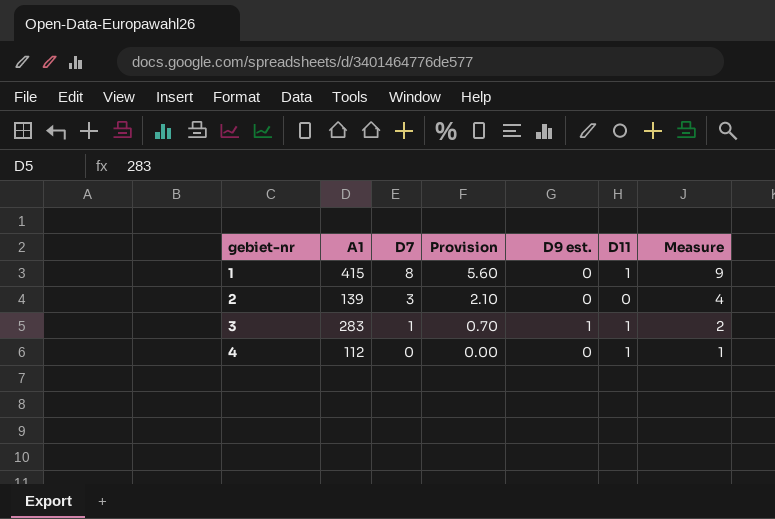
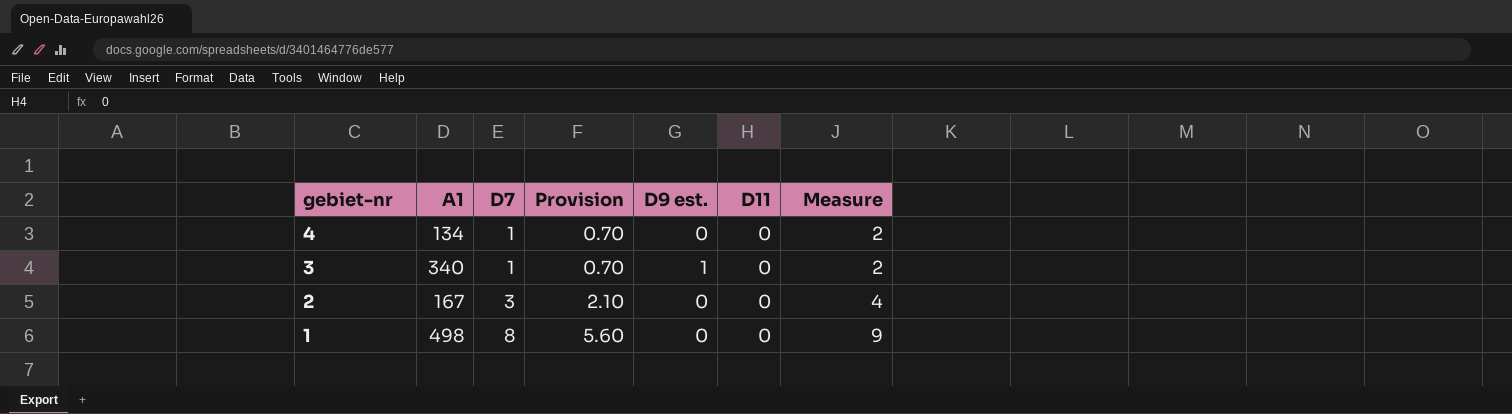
row order: gebiet-nr ascending -> gebiet-nr descending
4 | A1: 112 -> 134
4 | D7: 0 -> 1
4 | Provision: 0.00 -> 0.70
4 | D11: 1 -> 0
4 | Measure: 1 -> 2
3 | A1: 283 -> 340
3 | D11: 1 -> 0
2 | A1: 139 -> 167
1 | A1: 415 -> 498
1 | D11: 1 -> 0

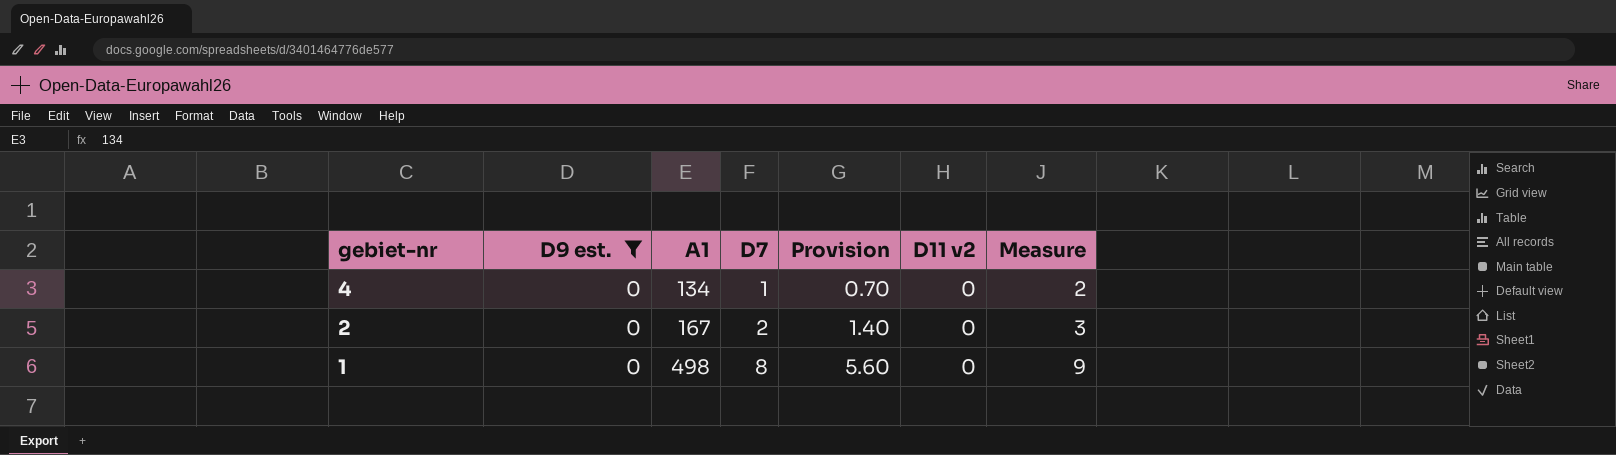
filter: none -> D9 est. = 0
column D9 est. | position: 5 -> 2
column name: D11 -> D11 v2
2 | D7: 3 -> 2
2 | Provision: 2.10 -> 1.40
2 | Measure: 4 -> 3

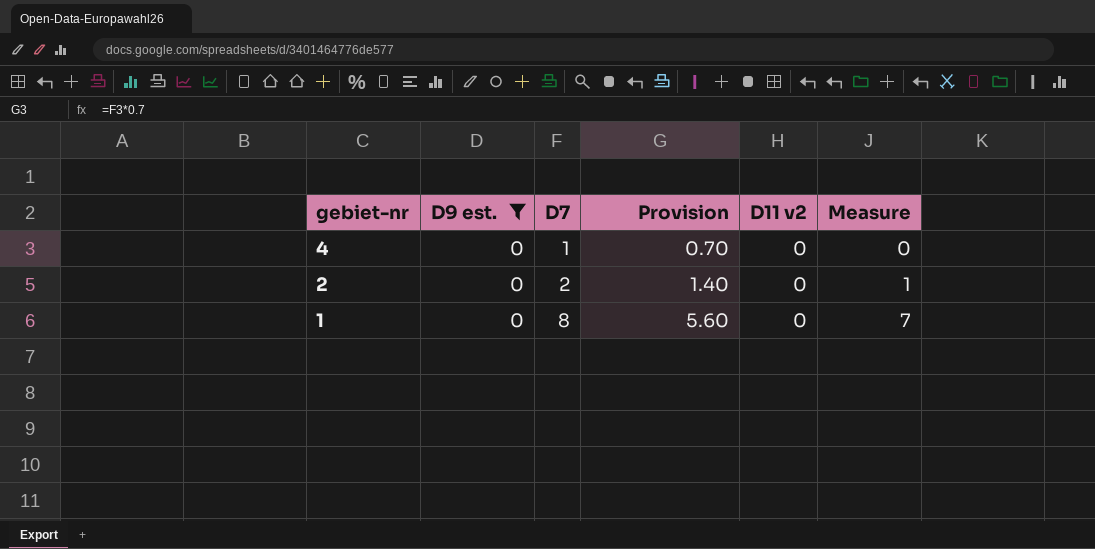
column A1 | position: 3 -> none
column Measure | formula: [D7] + 1 -> [D7] - 1

